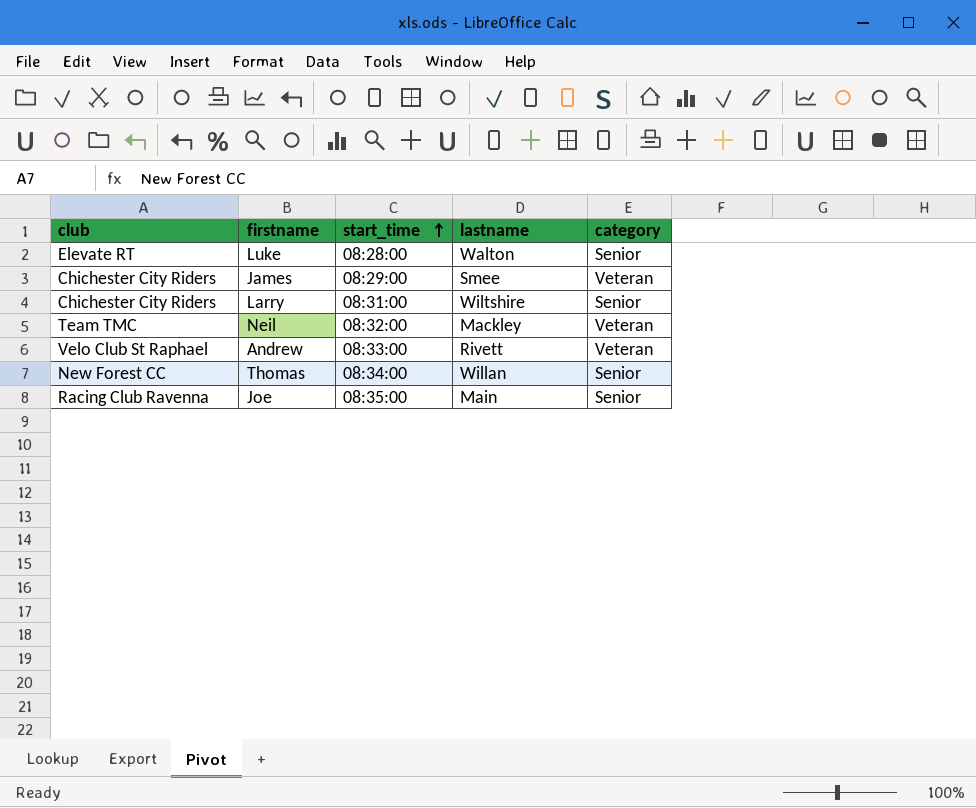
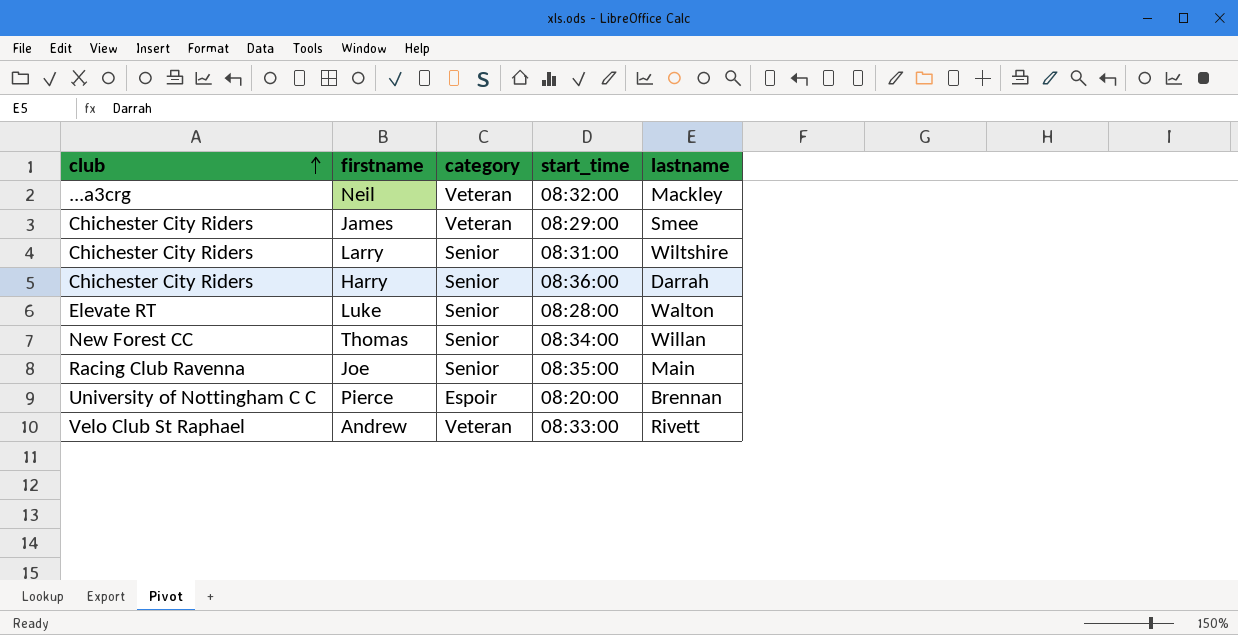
row order: start_time ascending -> club ascending
column category | position: 5 -> 3
Neil | club: Team TMC -> ...a3crg
row Harry: none -> Chichester City Riders | Senior | 08:36:00 | Darrah
row Pierce: none -> University of Nottingham C C | Espoir | 08:20:00 | Brennan

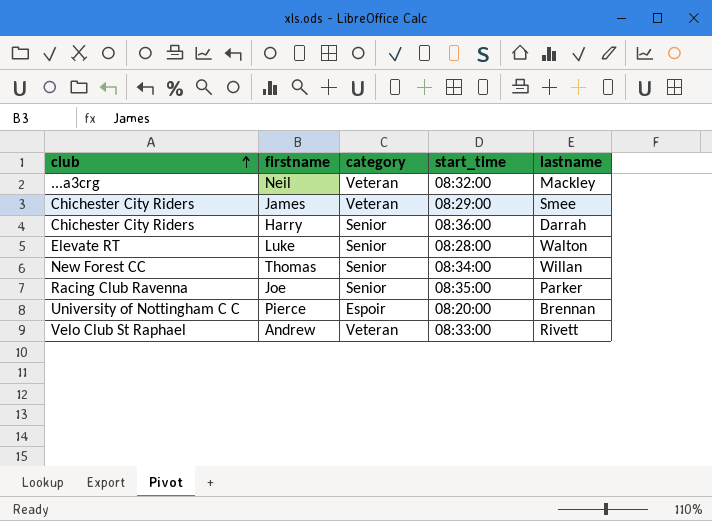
row Larry: Chichester City Riders | Senior | 08:31:00 | Wiltshire -> none
Joe | lastname: Main -> Parker

